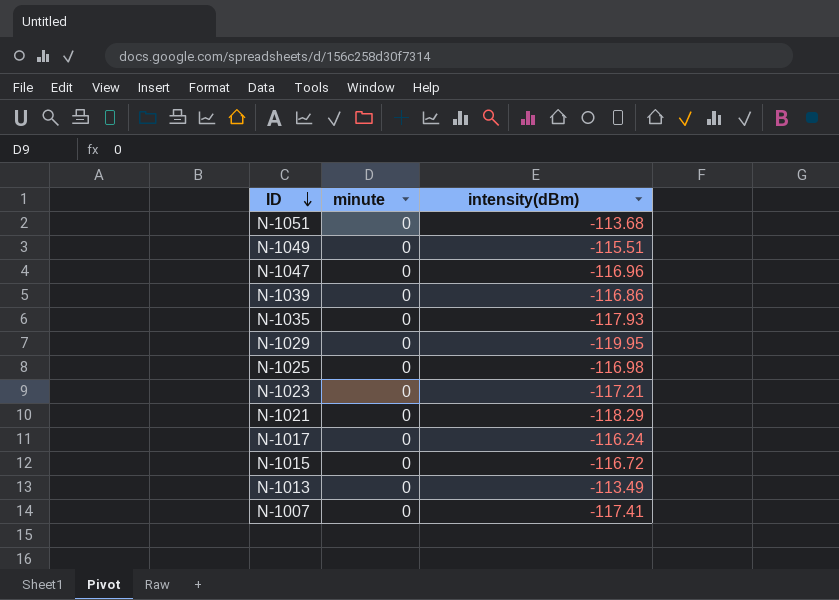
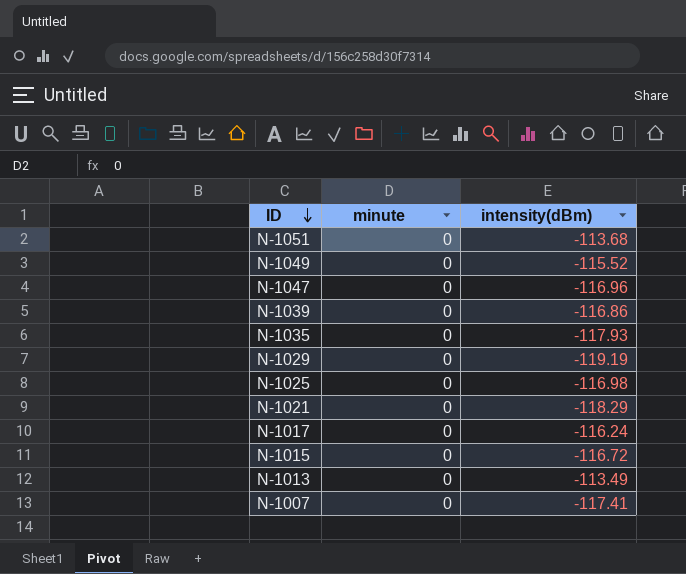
row N-1023: 0 | -117.21 -> none
N-1049 | intensity(dBm): -115.51 -> -115.52
N-1029 | intensity(dBm): -119.95 -> -119.19

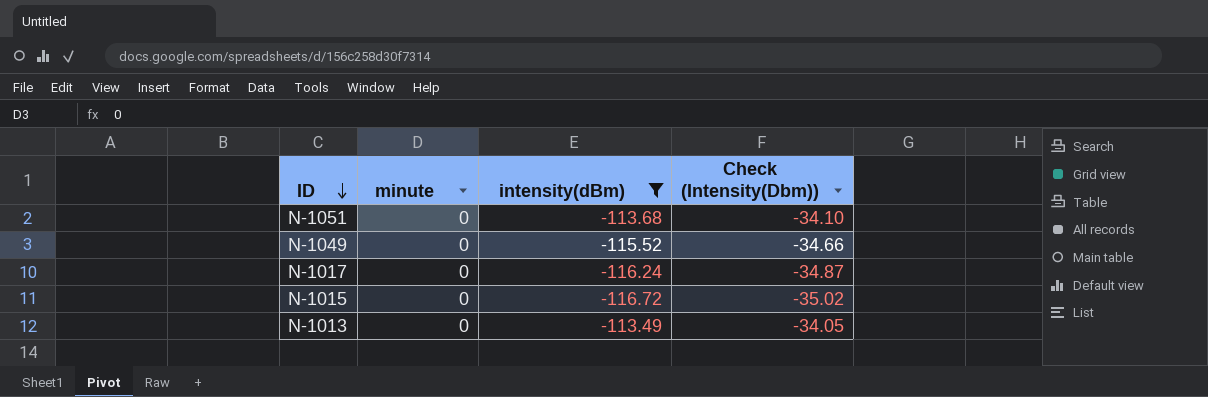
filter: none -> intensity(dBm) >= -116.72
column Check (Intensity(Dbm)) | formula: none -> [intensity(dBm)] * 0.3

